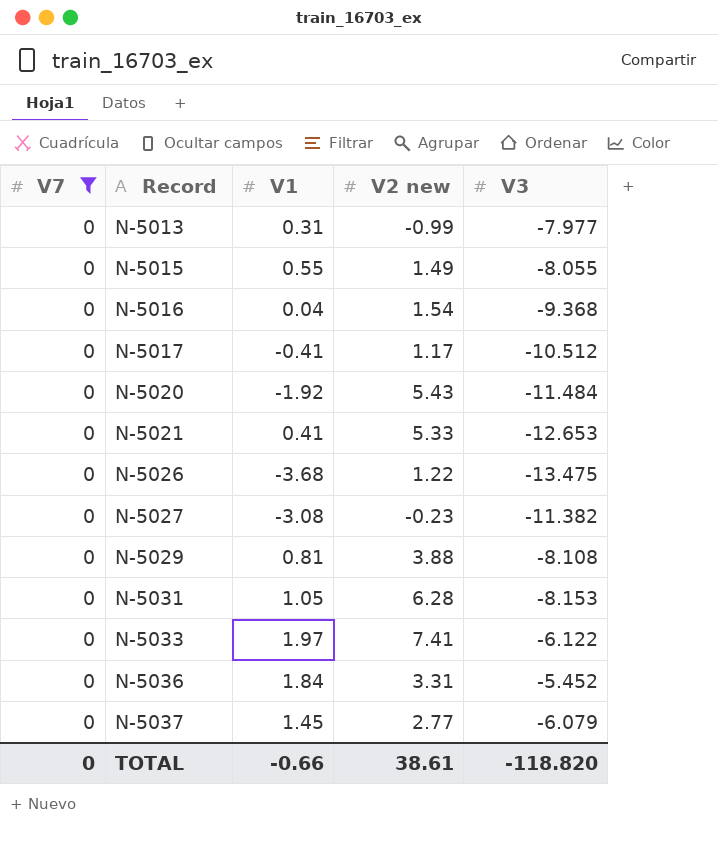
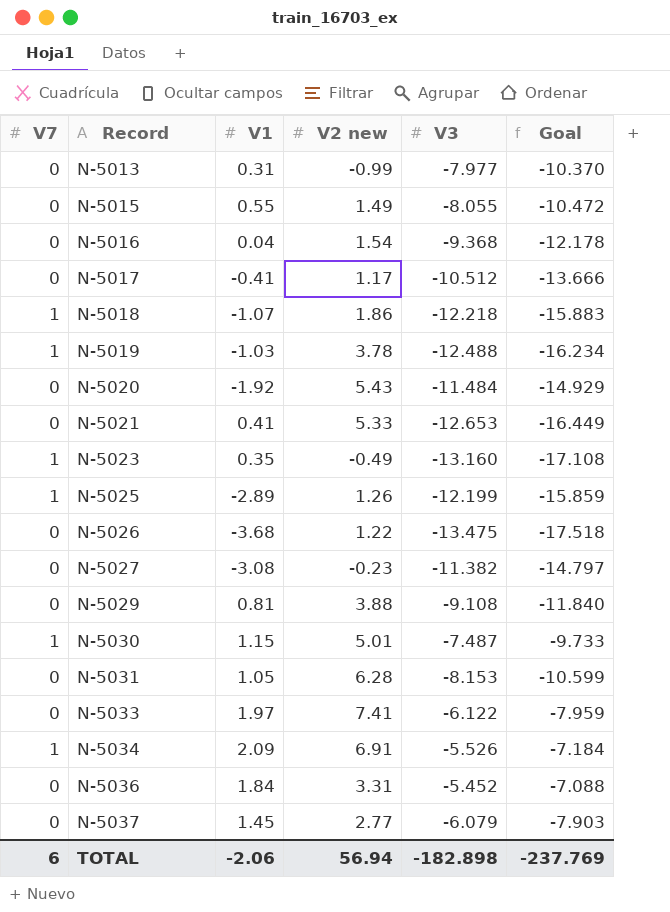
filter: V7 = 0 -> none
column Goal | formula: none -> [V3] * 1.3
N-5029 | V3: -8.108 -> -9.108
TOTAL | V7: 0 -> 6
TOTAL | V1: -0.66 -> -2.06
TOTAL | V2 new: 38.61 -> 56.94
TOTAL | V3: -118.820 -> -182.898

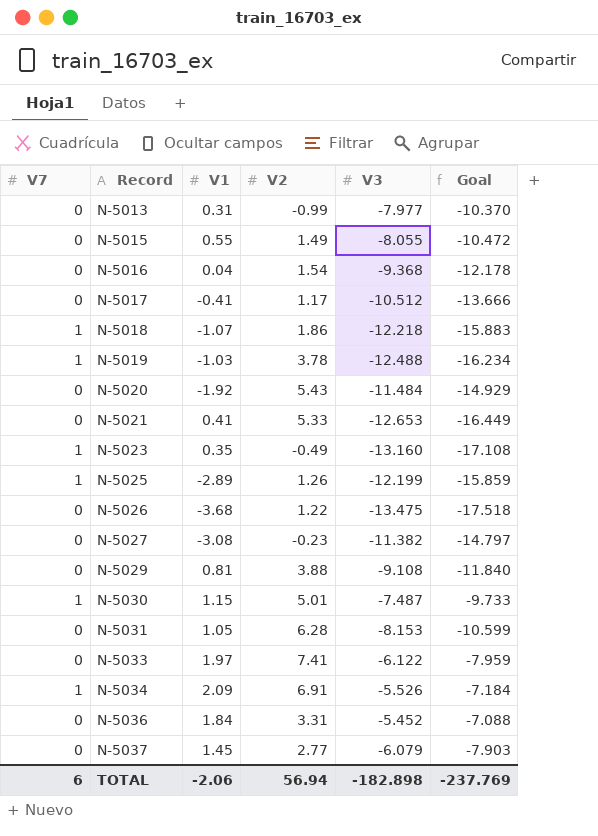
column name: V2 new -> V2

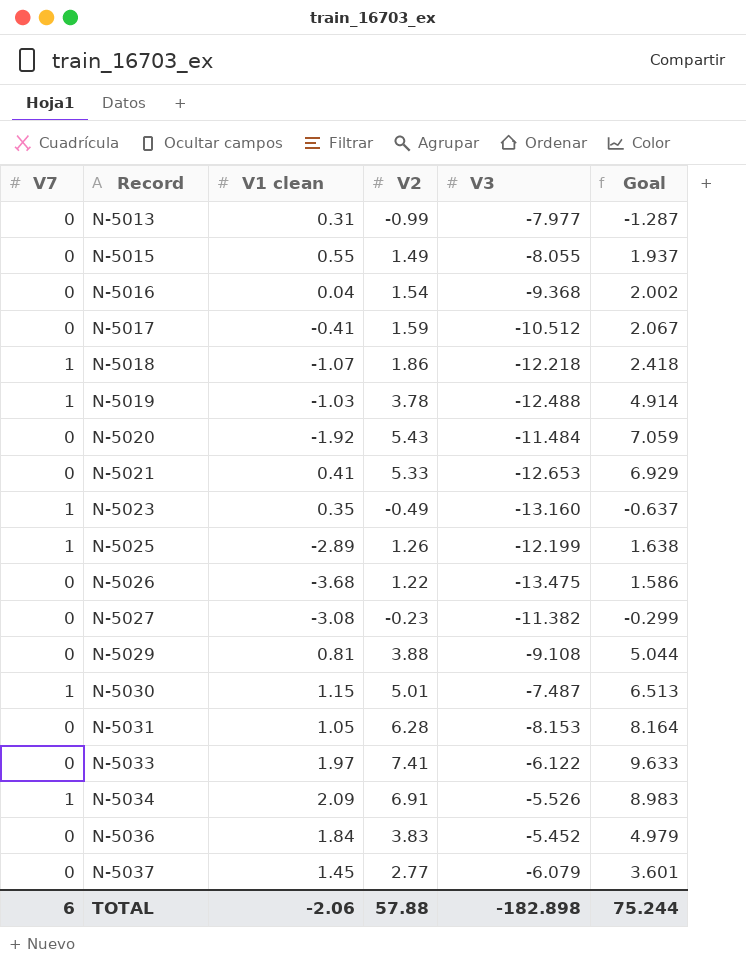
column name: V1 -> V1 clean
column Goal | formula: [V3] * 1.3 -> [V2] * 1.3
N-5017 | V2: 1.17 -> 1.59
N-5036 | V2: 3.31 -> 3.83
TOTAL | V2: 56.94 -> 57.88
TOTAL | Goal: -237.769 -> 75.244

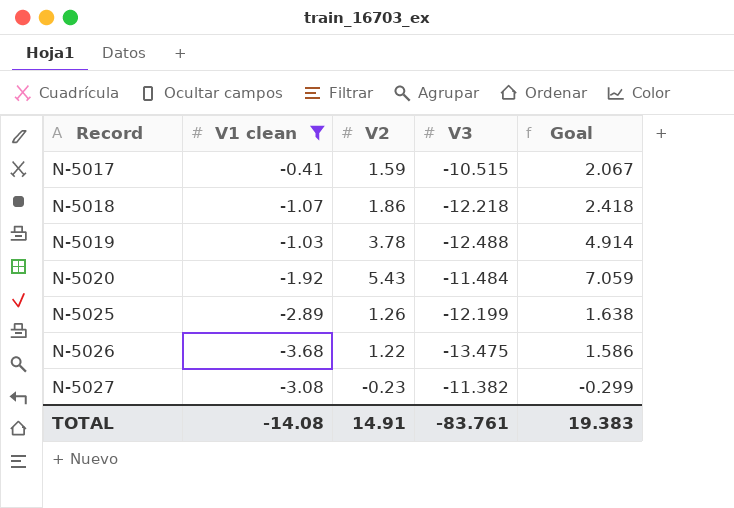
filter: none -> V1 clean <= -0.41
column V7 | position: 1 -> none
N-5017 | V3: -10.512 -> -10.515
TOTAL | V1 clean: -2.06 -> -14.08
TOTAL | V2: 57.88 -> 14.91
TOTAL | V3: -182.898 -> -83.761
TOTAL | Goal: 75.244 -> 19.383

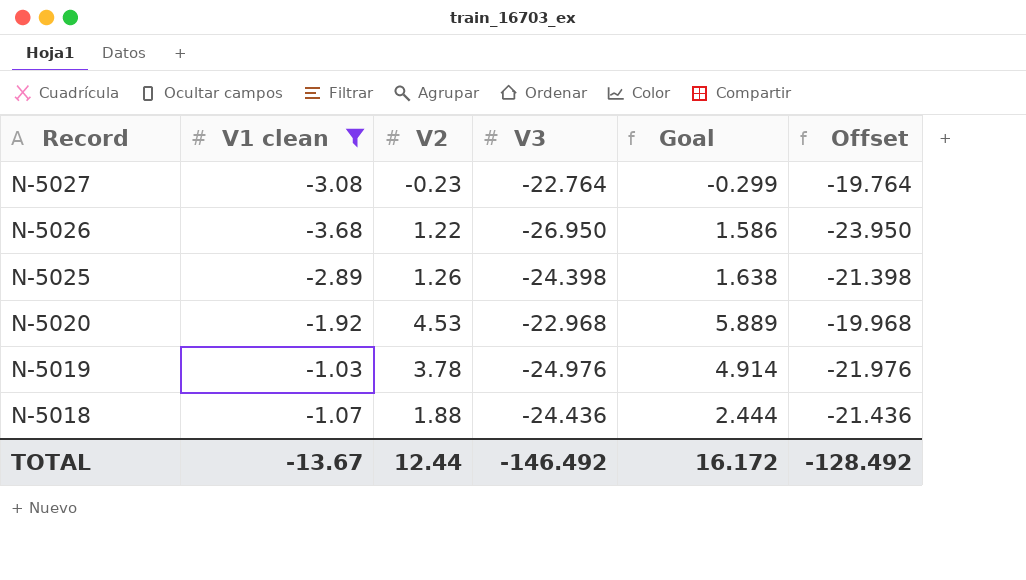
row order: Record ascending -> Record descending
column Offset | formula: none -> [V3] + 3
row N-5017: -0.41 | 1.59 | -10.515 | 2.067 -> none
N-5027 | V3: -11.382 -> -22.764
N-5026 | V3: -13.475 -> -26.950
N-5025 | V3: -12.199 -> -24.398
N-5020 | V2: 5.43 -> 4.53
N-5020 | V3: -11.484 -> -22.968
N-5020 | Goal: 7.059 -> 5.889
N-5019 | V3: -12.488 -> -24.976
N-5018 | V2: 1.86 -> 1.88
N-5018 | V3: -12.218 -> -24.436
N-5018 | Goal: 2.418 -> 2.444
TOTAL | V1 clean: -14.08 -> -13.67
TOTAL | V2: 14.91 -> 12.44
TOTAL | V3: -83.761 -> -146.492
TOTAL | Goal: 19.383 -> 16.172

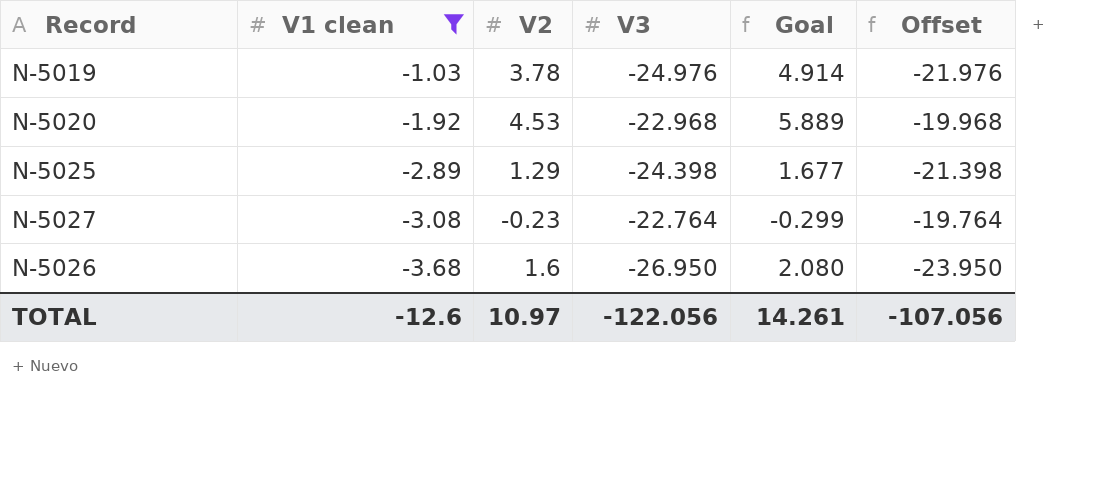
row order: Record descending -> V1 clean descending
row N-5018: -1.07 | 1.88 | -24.436 | 2.444 | -21.436 -> none
N-5025 | V2: 1.26 -> 1.29
N-5025 | Goal: 1.638 -> 1.677
N-5026 | V2: 1.22 -> 1.6
N-5026 | Goal: 1.586 -> 2.080
TOTAL | V1 clean: -13.67 -> -12.6
TOTAL | V2: 12.44 -> 10.97
TOTAL | V3: -146.492 -> -122.056
TOTAL | Goal: 16.172 -> 14.261
TOTAL | Offset: -128.492 -> -107.056

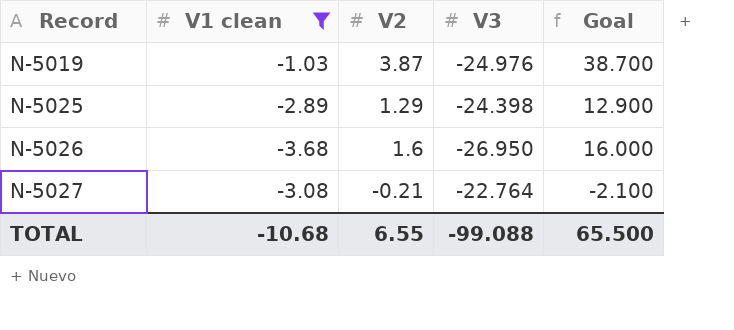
row order: V1 clean descending -> Record ascending
column Offset | formula: [V3] + 3 -> none
column Goal | formula: [V2] * 1.3 -> [V2] * 10
row N-5020: -1.92 | 4.53 | -22.968 | 5.889 | -19.968 -> none
N-5019 | V2: 3.78 -> 3.87
N-5027 | V2: -0.23 -> -0.21
TOTAL | V1 clean: -12.6 -> -10.68
TOTAL | V2: 10.97 -> 6.55
TOTAL | V3: -122.056 -> -99.088
TOTAL | Goal: 14.261 -> 65.500

